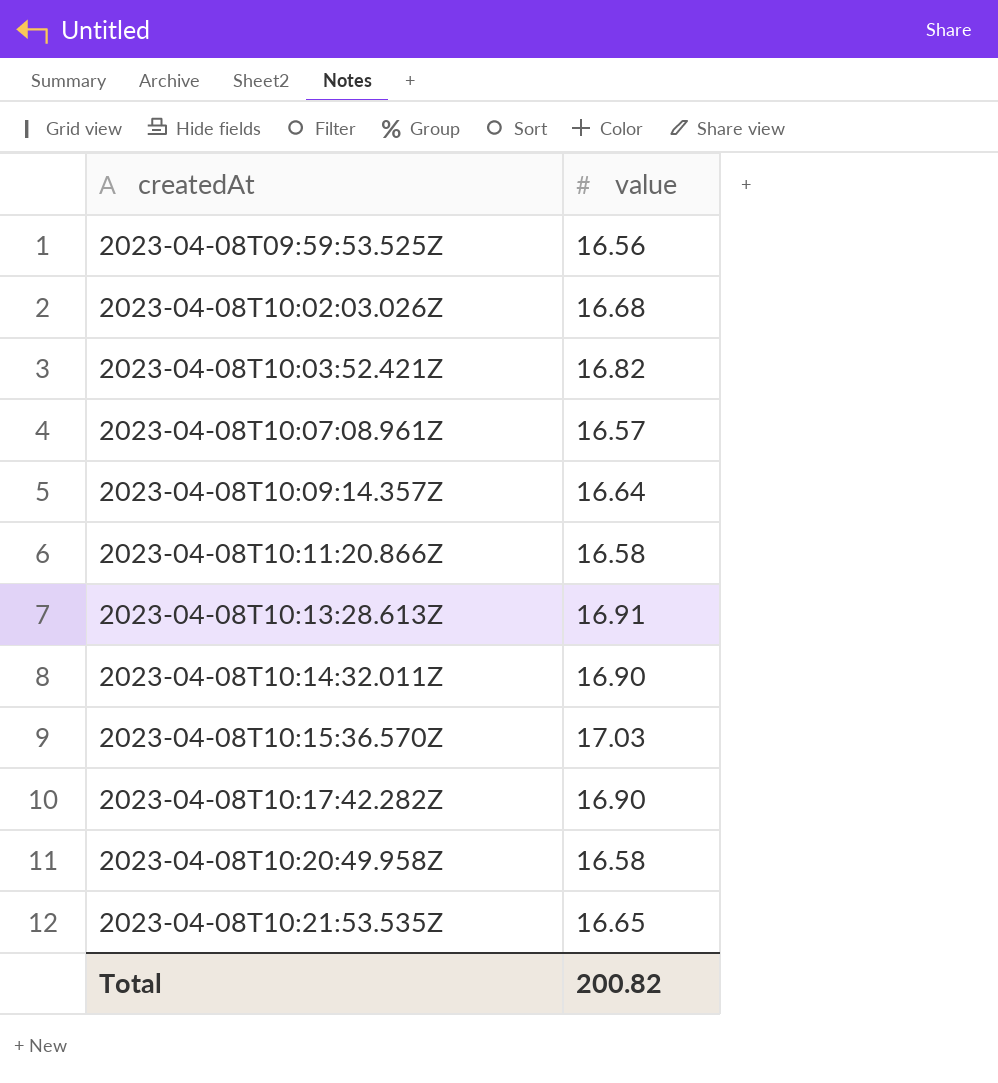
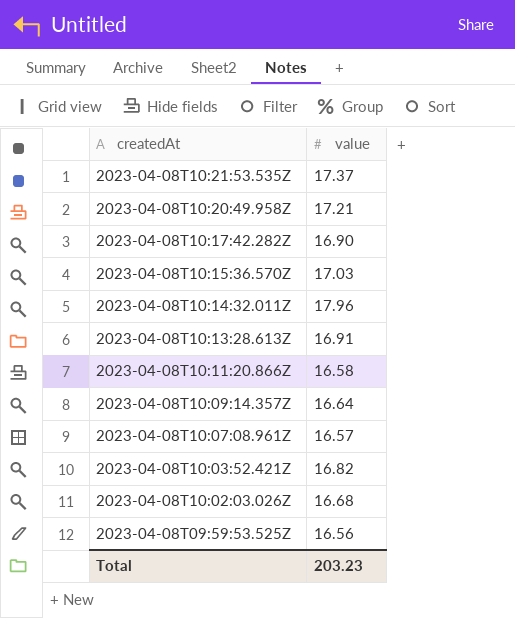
row order: createdAt ascending -> createdAt descending
2023-04-08T10:21:53.535Z | value: 16.65 -> 17.37
2023-04-08T10:20:49.958Z | value: 16.58 -> 17.21
2023-04-08T10:14:32.011Z | value: 16.90 -> 17.96
Total | value: 200.82 -> 203.23

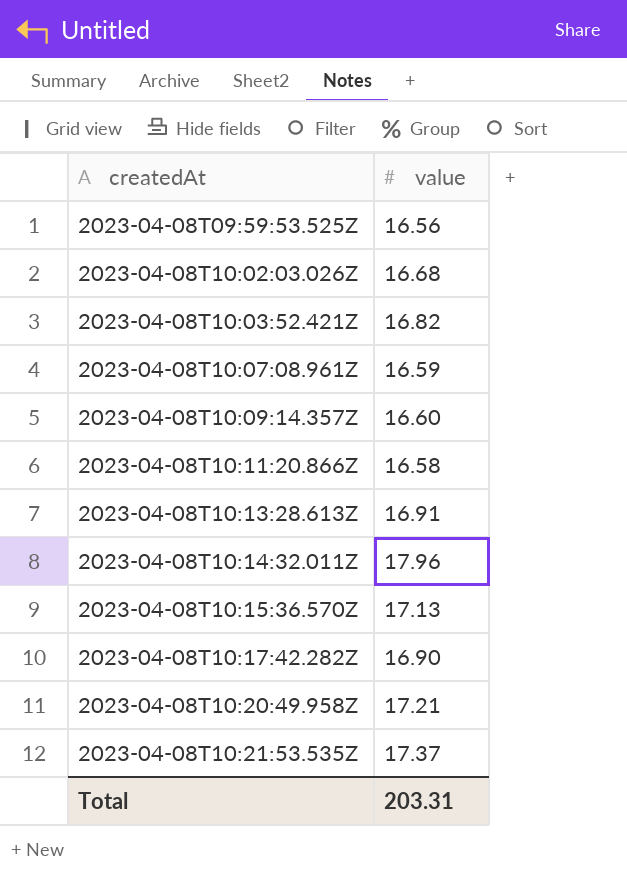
row order: createdAt descending -> createdAt ascending
2023-04-08T10:07:08.961Z | value: 16.57 -> 16.59
2023-04-08T10:09:14.357Z | value: 16.64 -> 16.60
2023-04-08T10:15:36.570Z | value: 17.03 -> 17.13
Total | value: 203.23 -> 203.31

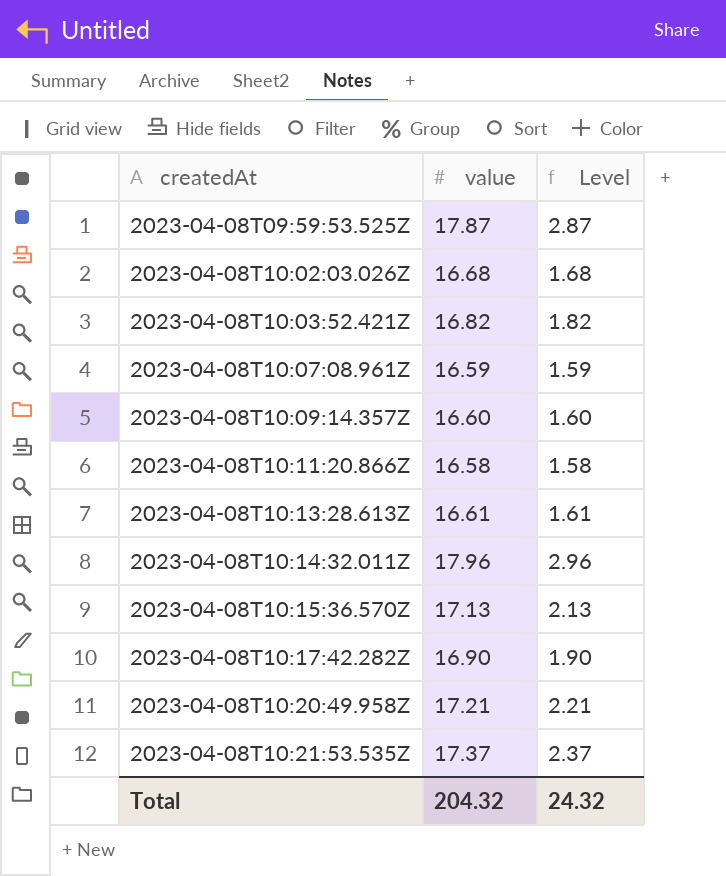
column Level | formula: none -> [value] - 15
2023-04-08T09:59:53.525Z | value: 16.56 -> 17.87
2023-04-08T10:13:28.613Z | value: 16.91 -> 16.61
Total | value: 203.31 -> 204.32

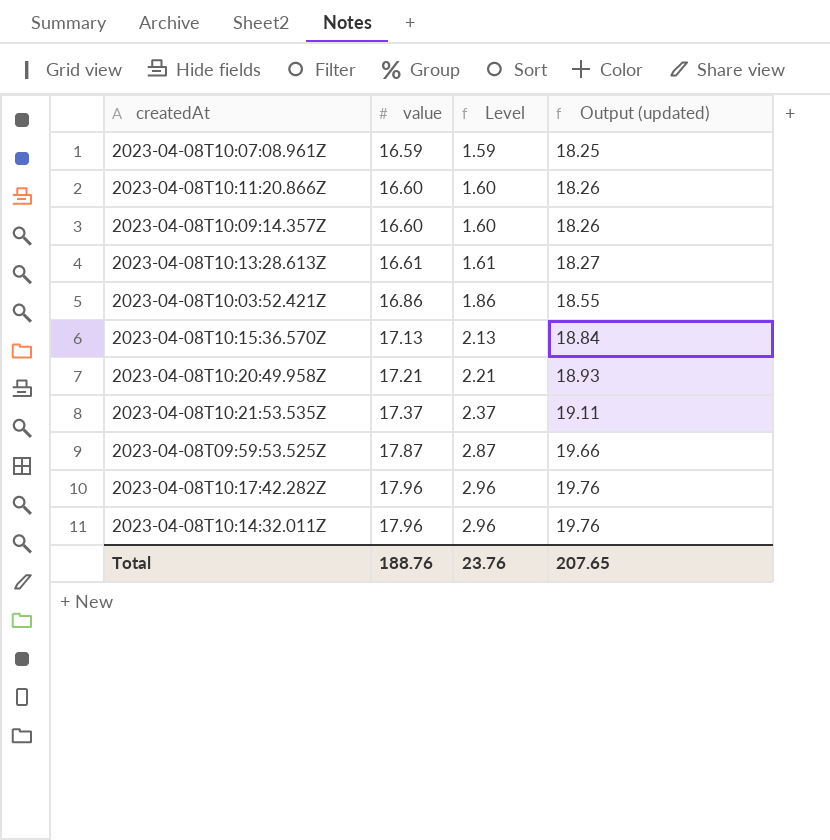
row order: createdAt ascending -> value ascending
column Output (updated) | formula: none -> [value] * 1.1
row 2023-04-08T10:02:03.026Z: 16.68 | 1.68 -> none
2023-04-08T10:11:20.866Z | value: 16.58 -> 16.60
2023-04-08T10:11:20.866Z | Level: 1.58 -> 1.60
2023-04-08T10:03:52.421Z | value: 16.82 -> 16.86
2023-04-08T10:03:52.421Z | Level: 1.82 -> 1.86
2023-04-08T10:17:42.282Z | value: 16.90 -> 17.96
2023-04-08T10:17:42.282Z | Level: 1.90 -> 2.96
Total | value: 204.32 -> 188.76
Total | Level: 24.32 -> 23.76

